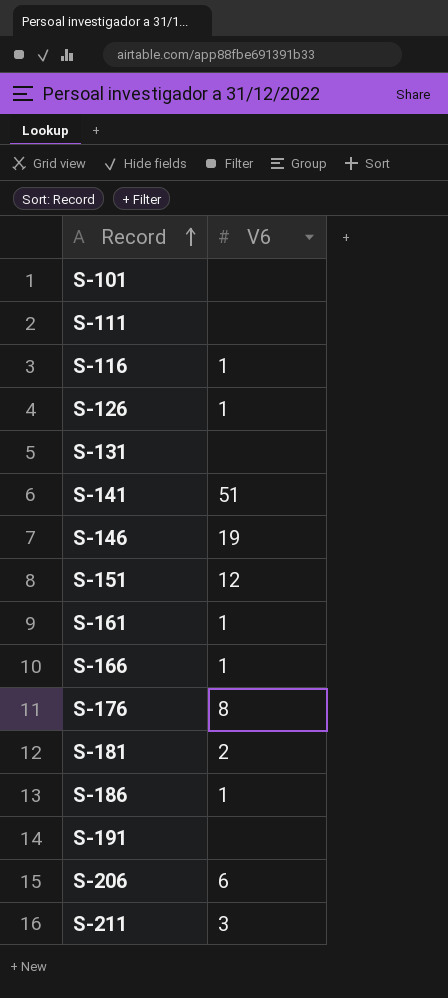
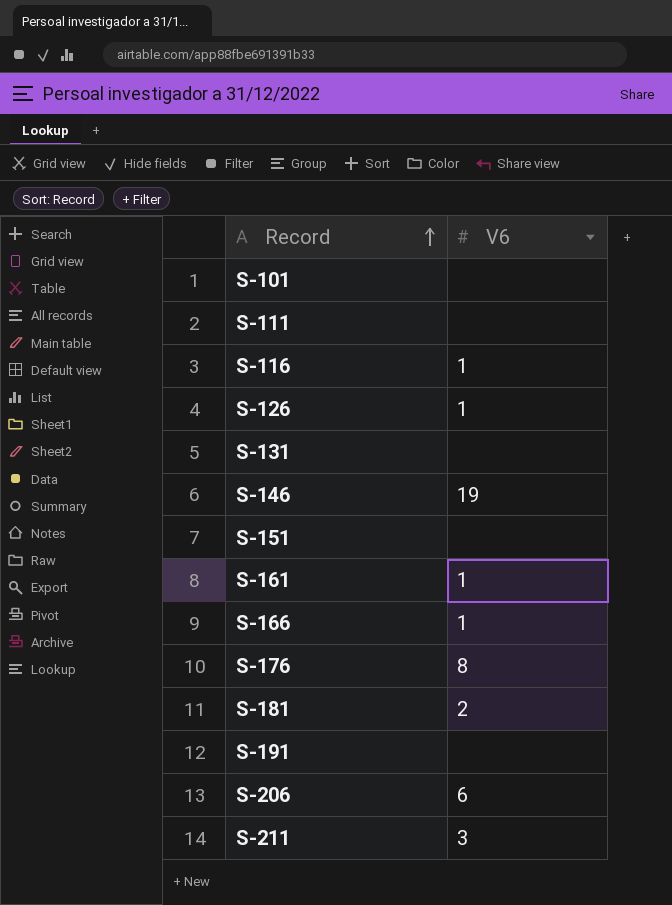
row S-141: 51 -> none
row S-186: 1 -> none
S-151 | V6: 12 -> none

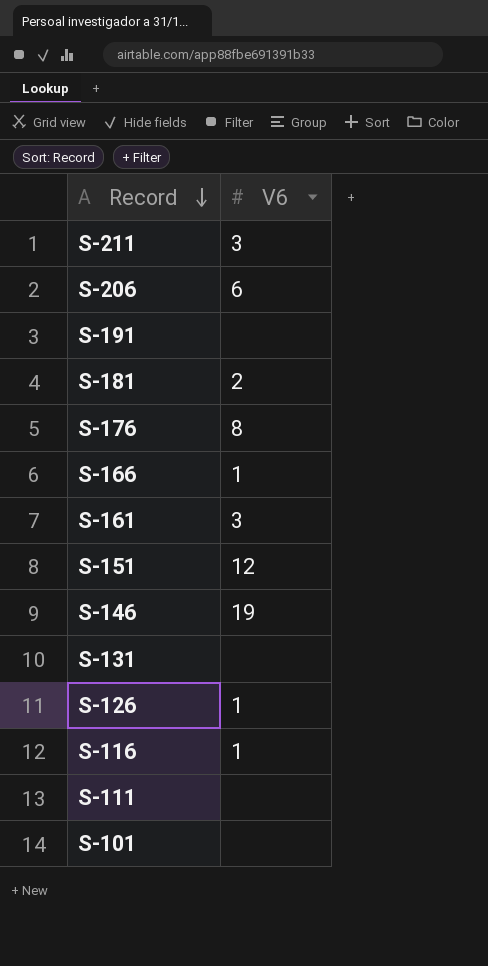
row order: Record ascending -> Record descending
S-161 | V6: 1 -> 3
S-151 | V6: none -> 12

